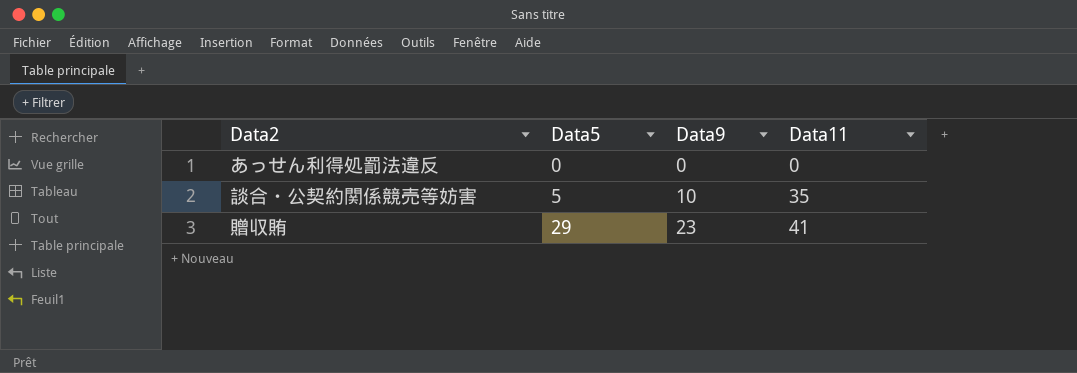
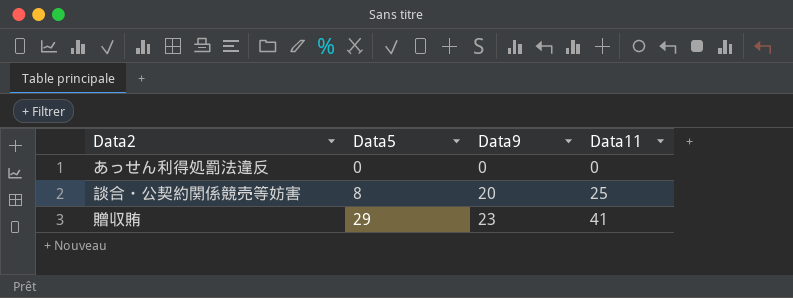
談合・公契約関係競売等妨害 | Data5: 5 -> 8
談合・公契約関係競売等妨害 | Data9: 10 -> 20
談合・公契約関係競売等妨害 | Data11: 35 -> 25

